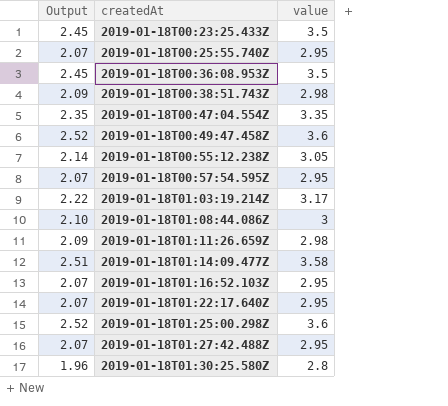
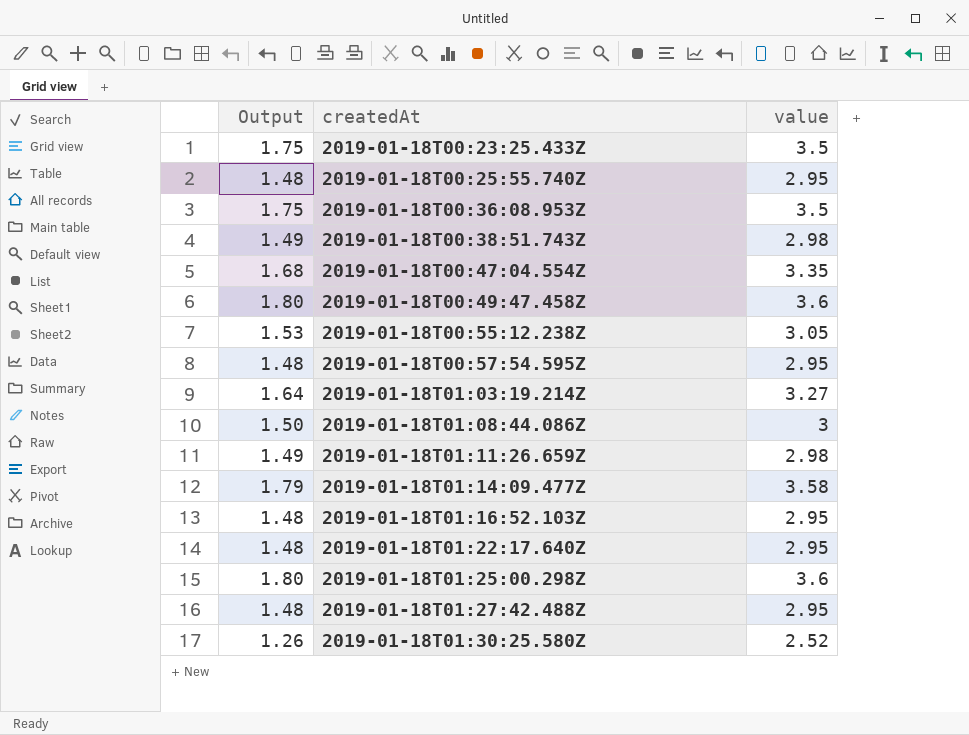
column Output | formula: [value] * 0.7 -> [value] * 0.5
2019-01-18T01:03:19.214Z | value: 3.17 -> 3.27
2019-01-18T01:30:25.580Z | value: 2.8 -> 2.52

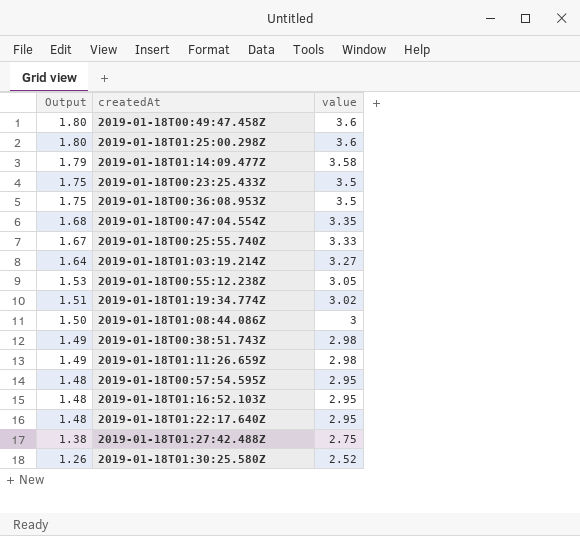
row order: createdAt ascending -> Output descending
2019-01-18T00:25:55.740Z | Output: 1.48 -> 1.67
2019-01-18T00:25:55.740Z | value: 2.95 -> 3.33
row 2019-01-18T01:19:34.774Z: none -> 1.51 | 3.02
2019-01-18T01:27:42.488Z | Output: 1.48 -> 1.38
2019-01-18T01:27:42.488Z | value: 2.95 -> 2.75

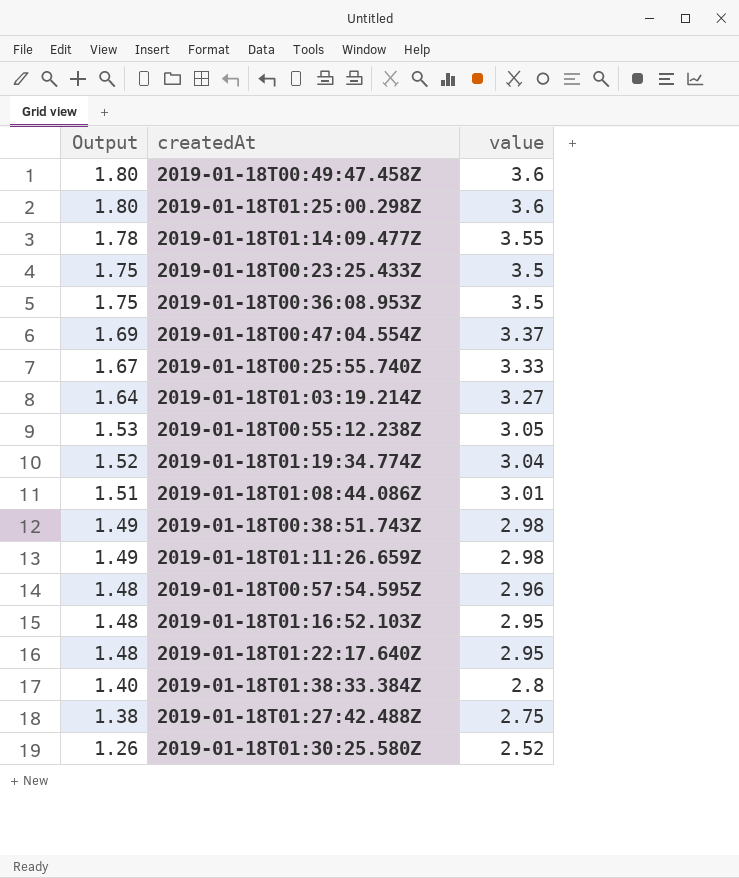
2019-01-18T01:14:09.477Z | Output: 1.79 -> 1.78
2019-01-18T01:14:09.477Z | value: 3.58 -> 3.55
2019-01-18T00:47:04.554Z | Output: 1.68 -> 1.69
2019-01-18T00:47:04.554Z | value: 3.35 -> 3.37
2019-01-18T01:19:34.774Z | Output: 1.51 -> 1.52
2019-01-18T01:19:34.774Z | value: 3.02 -> 3.04
2019-01-18T01:08:44.086Z | Output: 1.50 -> 1.51
2019-01-18T01:08:44.086Z | value: 3 -> 3.01
2019-01-18T00:57:54.595Z | value: 2.95 -> 2.96
row 2019-01-18T01:38:33.384Z: none -> 1.40 | 2.8

